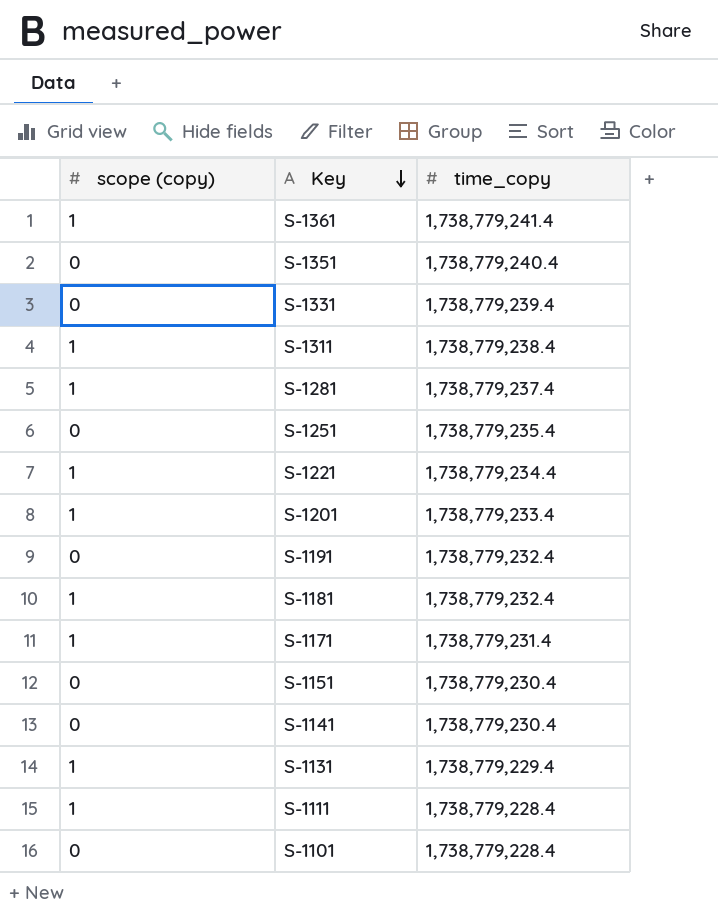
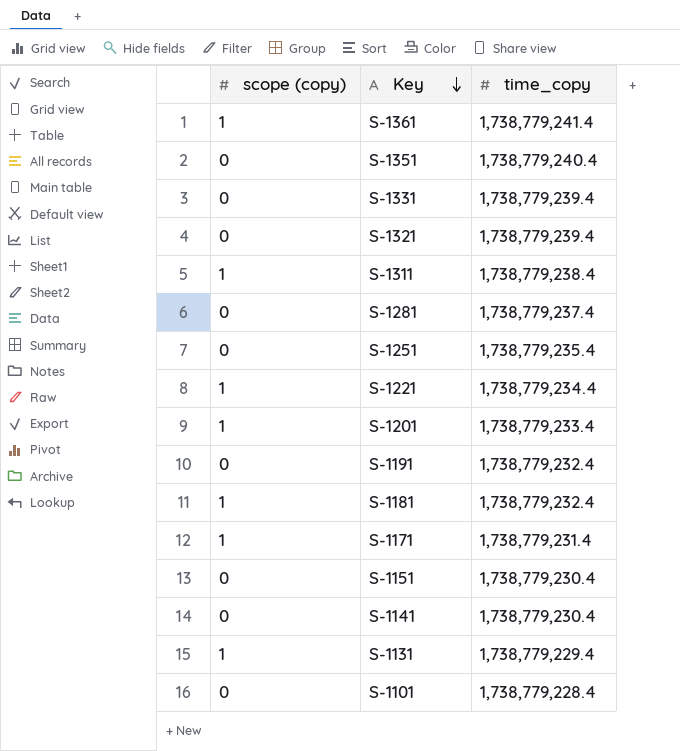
row S-1111: 1 | 1,738,779,228.4 -> none
row S-1321: none -> 0 | 1,738,779,239.4
S-1281 | scope (copy): 1 -> 0

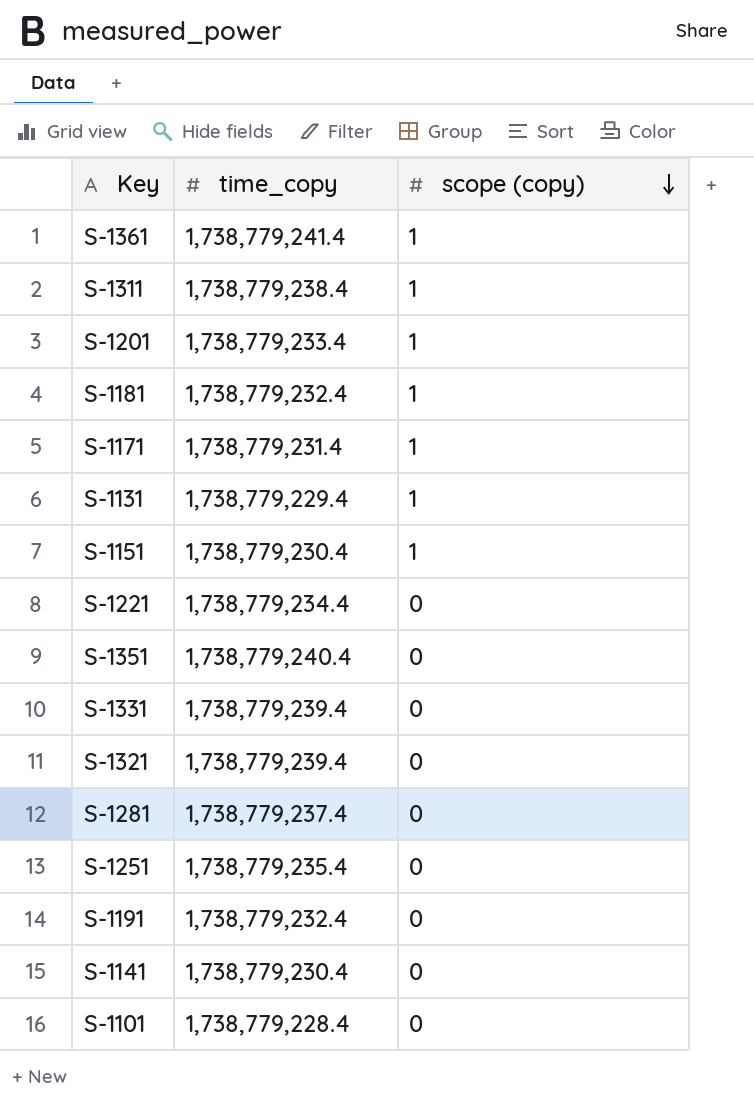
row order: Key descending -> scope (copy) descending
column scope (copy) | position: 1 -> 3
S-1151 | scope (copy): 0 -> 1
S-1221 | scope (copy): 1 -> 0

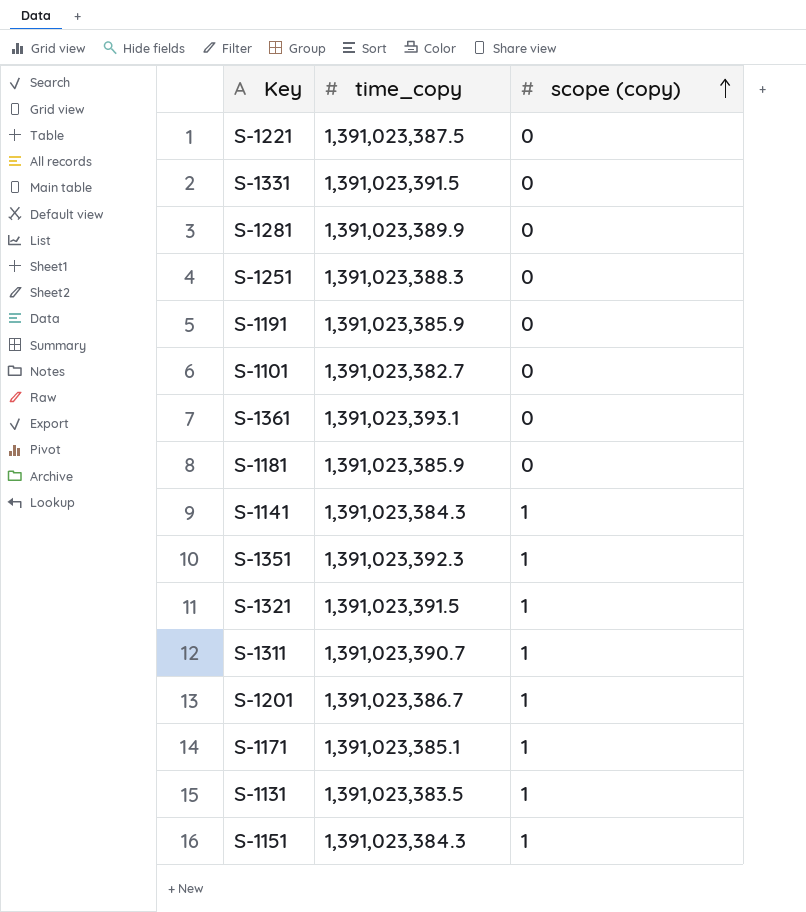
row order: scope (copy) descending -> scope (copy) ascending
S-1221 | time_copy: 1,738,779,234.4 -> 1,391,023,387.5
S-1331 | time_copy: 1,738,779,239.4 -> 1,391,023,391.5
S-1281 | time_copy: 1,738,779,237.4 -> 1,391,023,389.9
S-1251 | time_copy: 1,738,779,235.4 -> 1,391,023,388.3
S-1191 | time_copy: 1,738,779,232.4 -> 1,391,023,385.9
S-1101 | time_copy: 1,738,779,228.4 -> 1,391,023,382.7
S-1361 | time_copy: 1,738,779,241.4 -> 1,391,023,393.1
S-1361 | scope (copy): 1 -> 0
S-1181 | time_copy: 1,738,779,232.4 -> 1,391,023,385.9
S-1181 | scope (copy): 1 -> 0
S-1141 | time_copy: 1,738,779,230.4 -> 1,391,023,384.3
S-1141 | scope (copy): 0 -> 1
S-1351 | time_copy: 1,738,779,240.4 -> 1,391,023,392.3
S-1351 | scope (copy): 0 -> 1
S-1321 | time_copy: 1,738,779,239.4 -> 1,391,023,391.5
S-1321 | scope (copy): 0 -> 1
S-1311 | time_copy: 1,738,779,238.4 -> 1,391,023,390.7
S-1201 | time_copy: 1,738,779,233.4 -> 1,391,023,386.7
S-1171 | time_copy: 1,738,779,231.4 -> 1,391,023,385.1
S-1131 | time_copy: 1,738,779,229.4 -> 1,391,023,383.5
S-1151 | time_copy: 1,738,779,230.4 -> 1,391,023,384.3

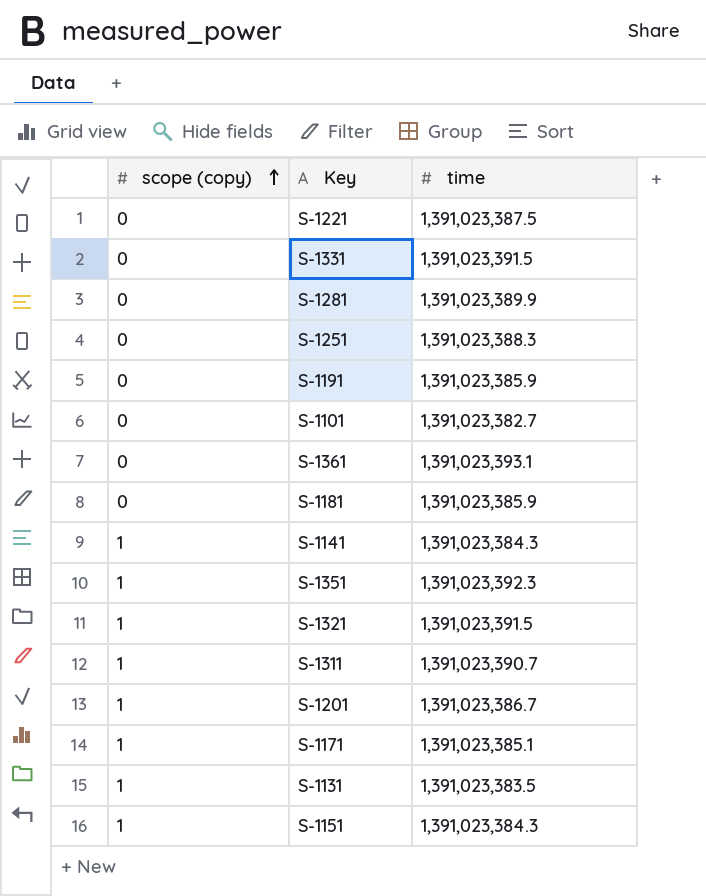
column scope (copy) | position: 3 -> 1
column name: time_copy -> time

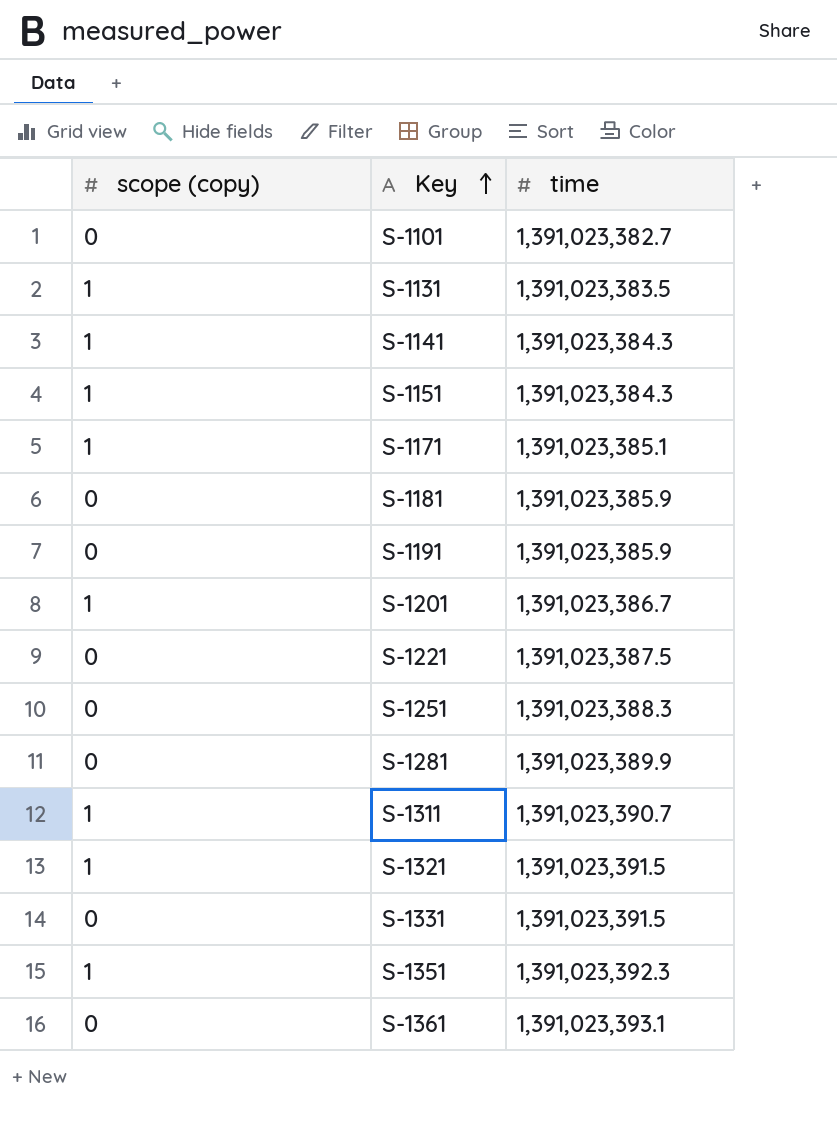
row order: scope (copy) ascending -> Key ascending

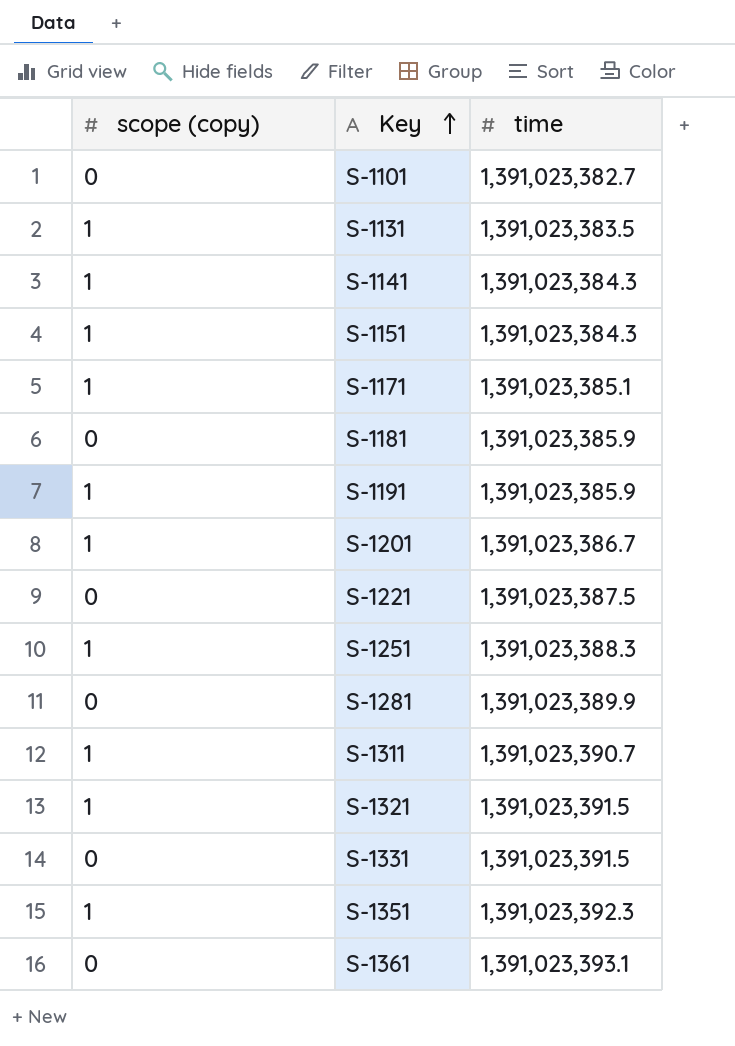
S-1191 | scope (copy): 0 -> 1
S-1251 | scope (copy): 0 -> 1

